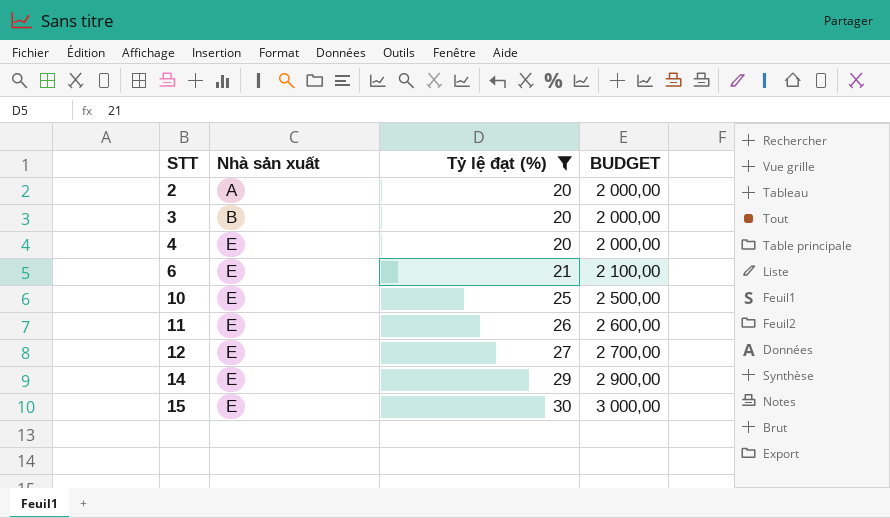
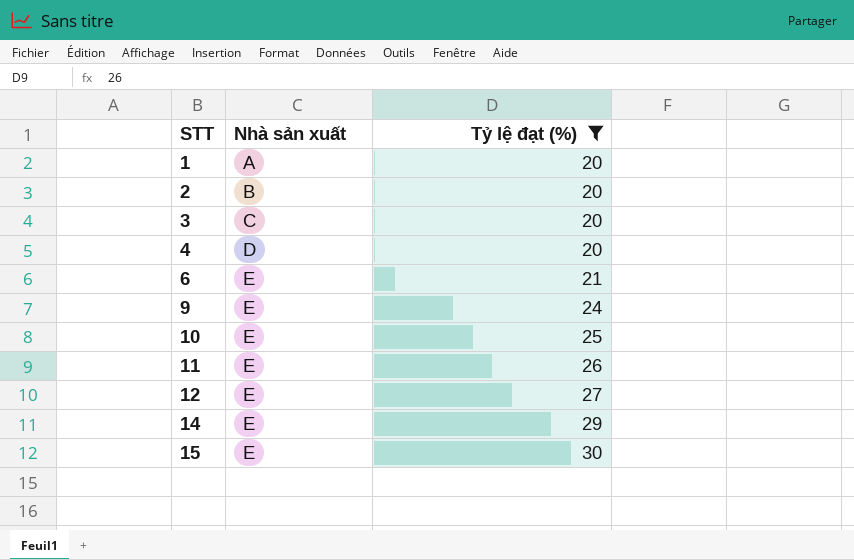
column BUDGET | formula: [Tỷ lệ đạt (%)] * 100 -> none
row 1: none -> A | 20
2 | Nhà sản xuất: A -> B
3 | Nhà sản xuất: B -> C
4 | Nhà sản xuất: E -> D
row 9: none -> E | 24

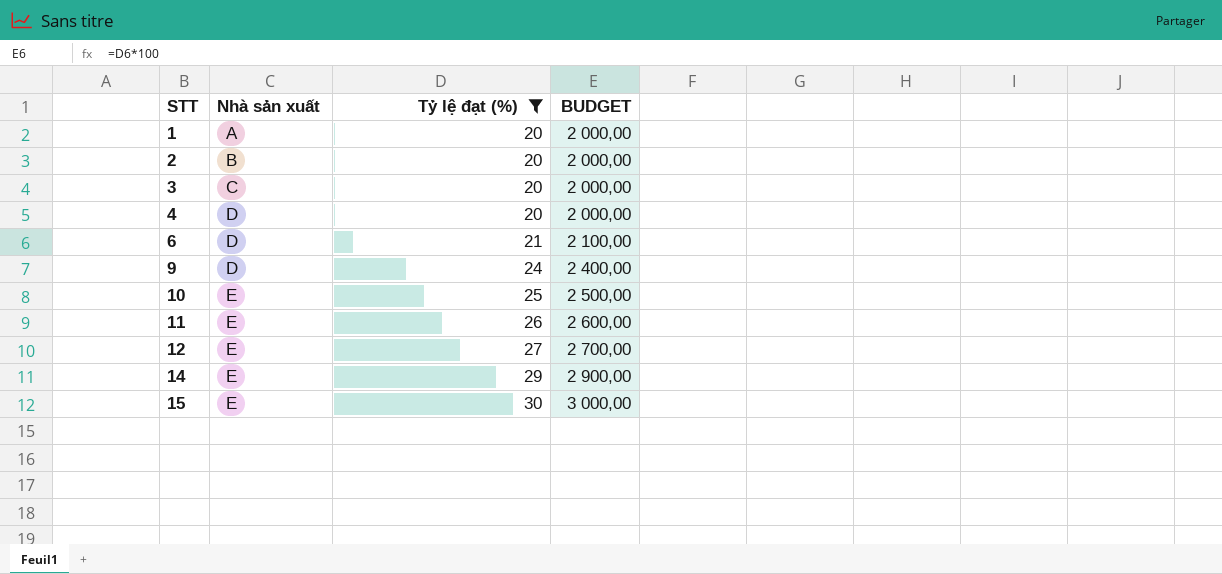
column BUDGET | formula: none -> [Tỷ lệ đạt (%)] * 100
6 | Nhà sản xuất: E -> D
9 | Nhà sản xuất: E -> D

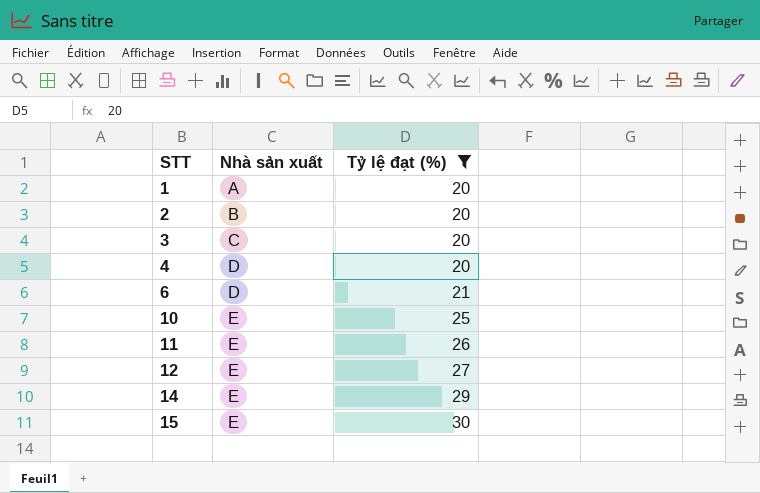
column BUDGET | formula: [Tỷ lệ đạt (%)] * 100 -> none
row 9: D | 24 | 2 400,00 -> none

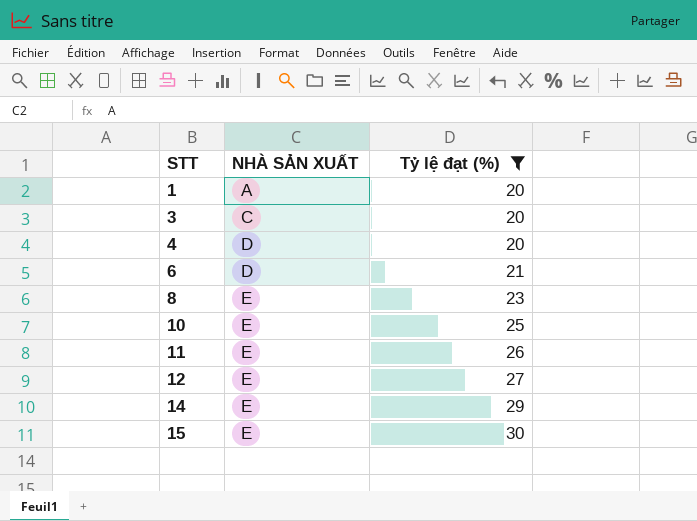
column name: Nhà sản xuất -> NHÀ SẢN XUẤT
row 2: B | 20 -> none
row 8: none -> E | 23

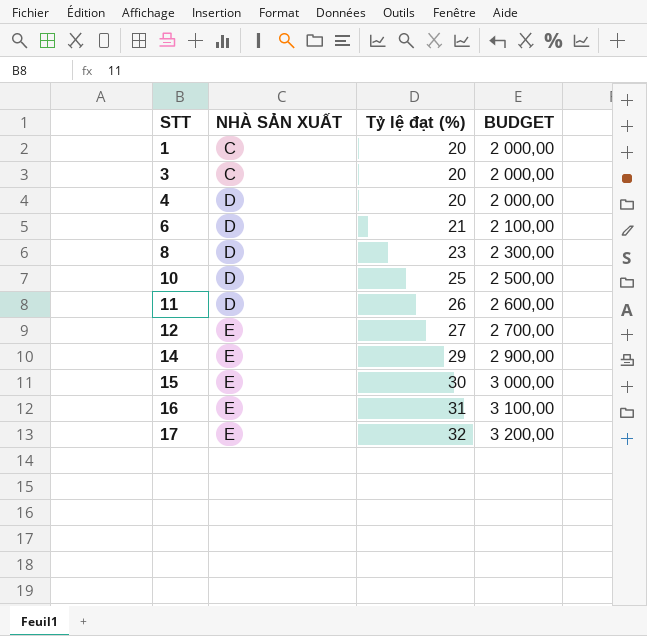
filter: Tỷ lệ đạt (%) <= 30 -> none
column BUDGET | formula: none -> [Tỷ lệ đạt (%)] * 100
1 | NHÀ SẢN XUẤT: A -> C
8 | NHÀ SẢN XUẤT: E -> D
10 | NHÀ SẢN XUẤT: E -> D
11 | NHÀ SẢN XUẤT: E -> D

